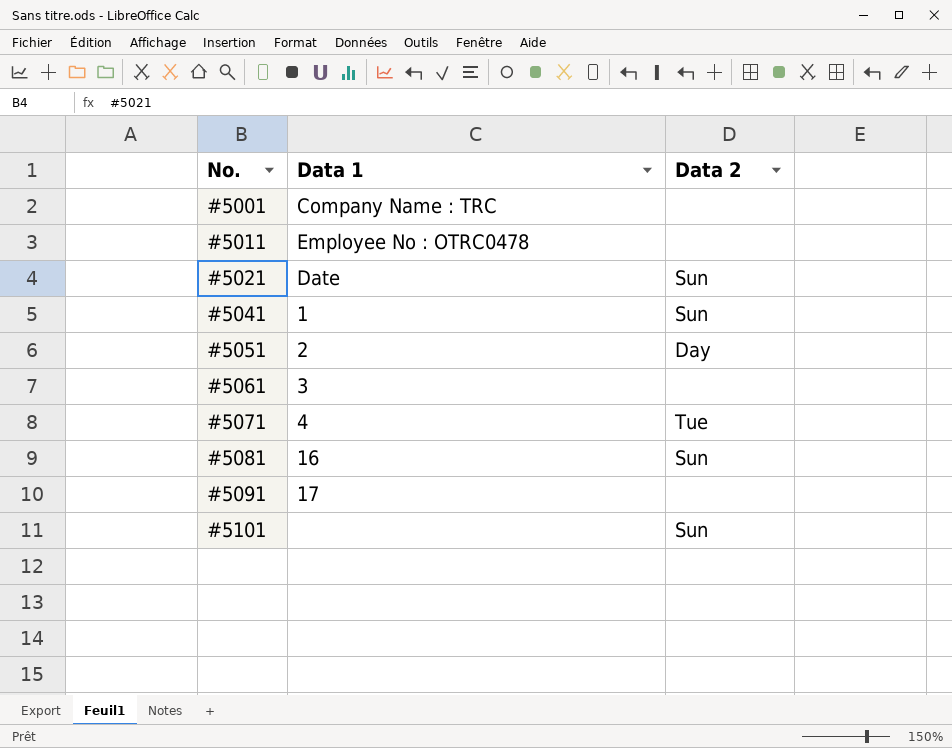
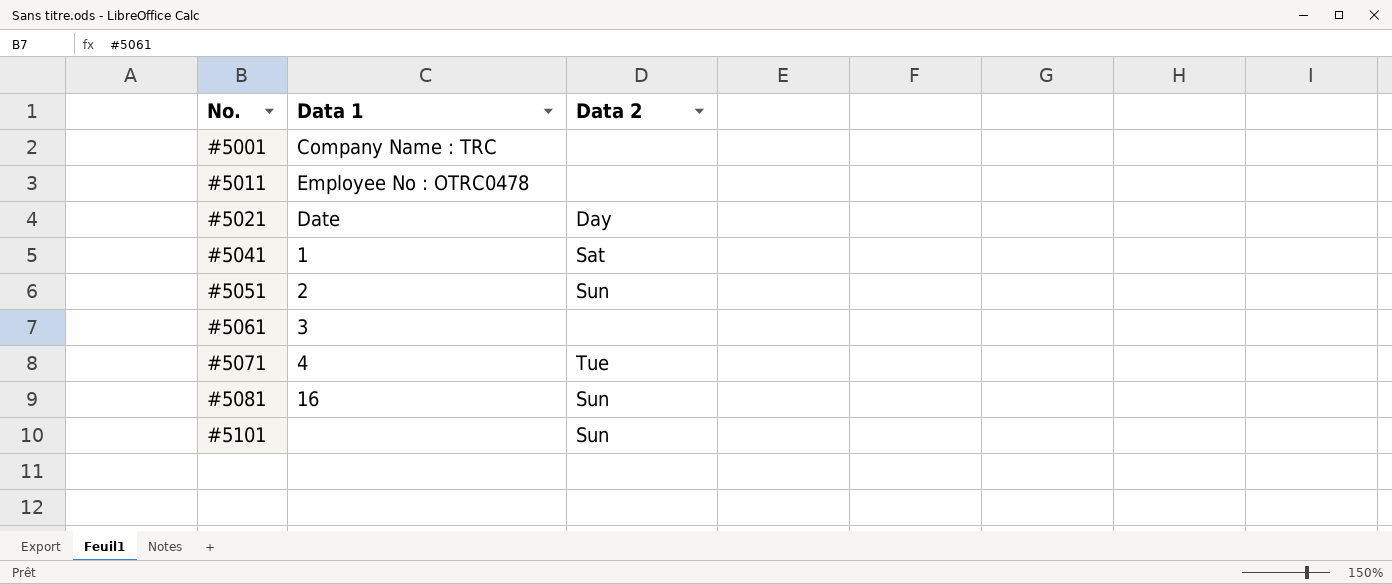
row #5091: 17 | none -> none
#5021 | Data 2: Sun -> Day
#5041 | Data 2: Sun -> Sat
#5051 | Data 2: Day -> Sun

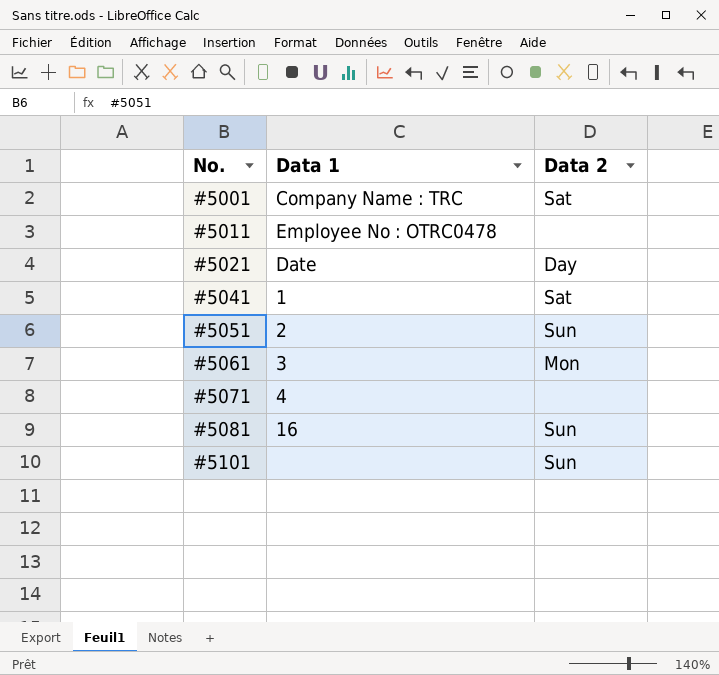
#5001 | Data 2: none -> Sat
#5061 | Data 2: none -> Mon
#5071 | Data 2: Tue -> none

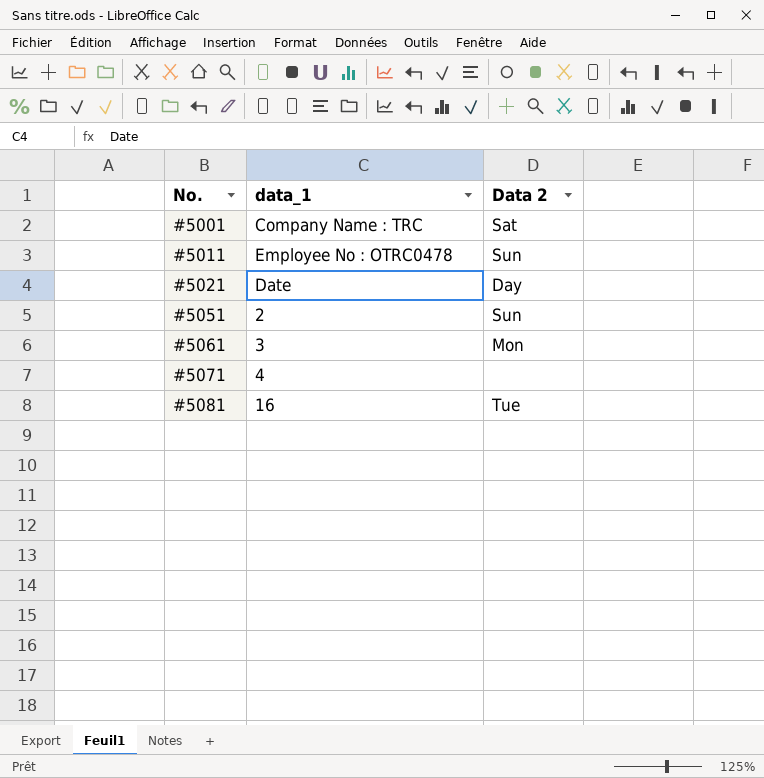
column name: Data 1 -> data_1
row #5041: 1 | Sat -> none
row #5101: none | Sun -> none
#5011 | Data 2: none -> Sun
#5081 | Data 2: Sun -> Tue

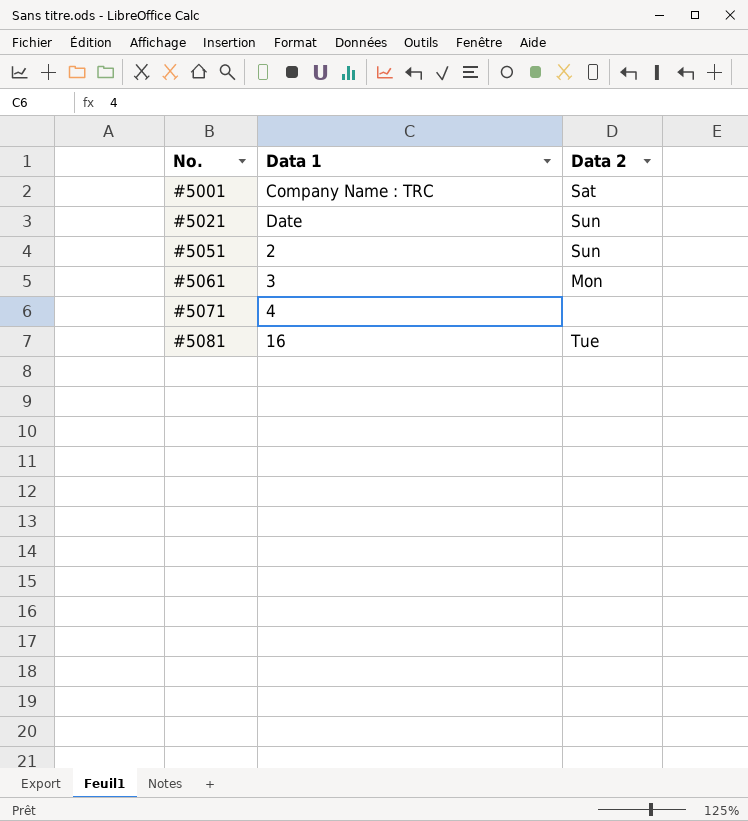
column name: data_1 -> Data 1
row #5011: Employee No : OTRC0478 | Sun -> none
#5021 | Data 2: Day -> Sun

